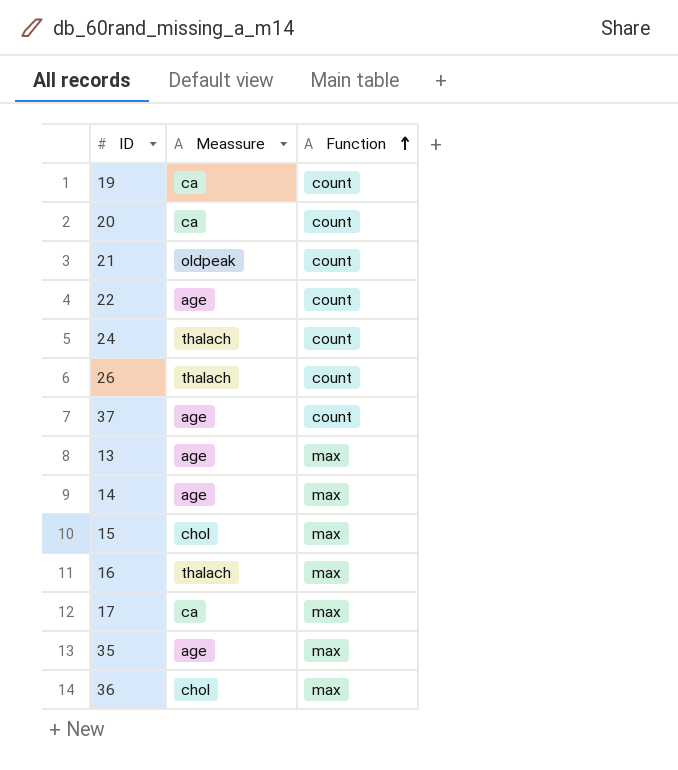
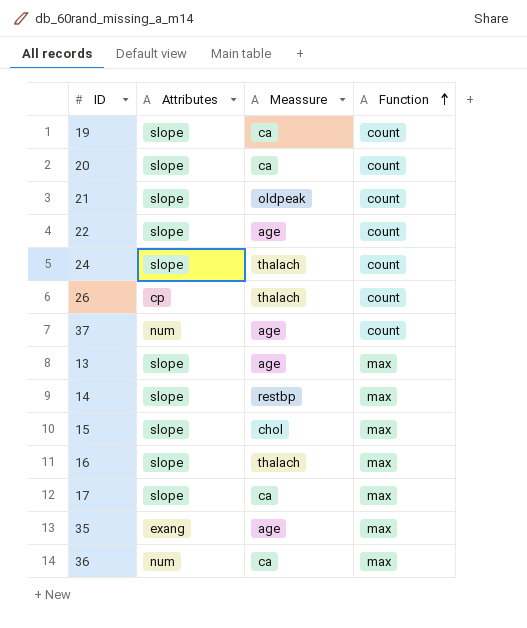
column Attributes | position: none -> 2
14 | Meassure: age -> restbp
36 | Meassure: chol -> ca

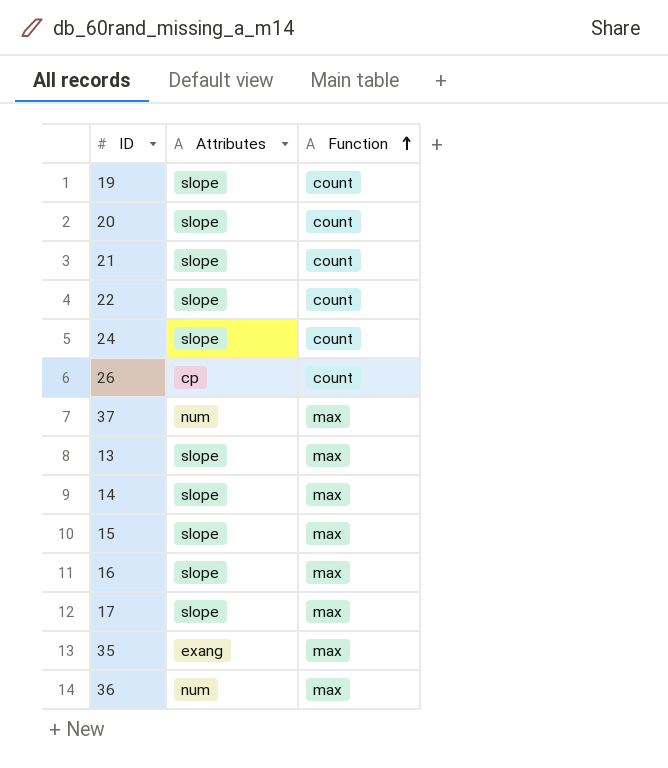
column Meassure | position: 3 -> none
37 | Function: count -> max

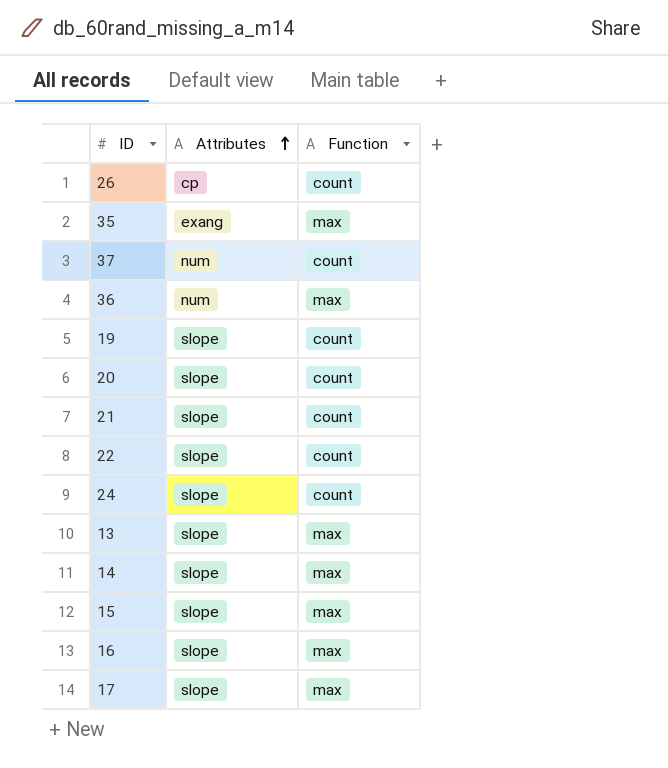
row order: Function ascending -> Attributes ascending
37 | Function: max -> count

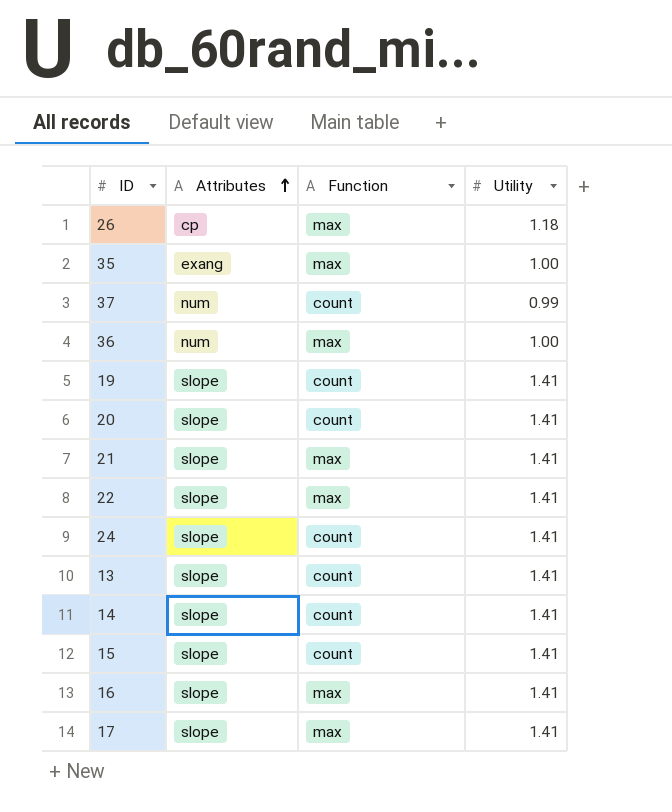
column Utility | position: none -> 4
26 | Function: count -> max
21 | Function: count -> max
22 | Function: count -> max
13 | Function: max -> count
14 | Function: max -> count
15 | Function: max -> count

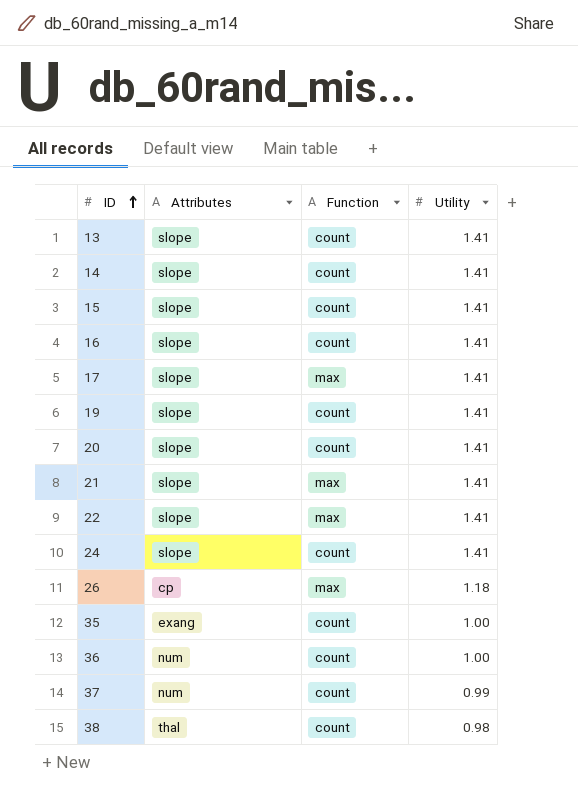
row order: Attributes ascending -> ID ascending
16 | Function: max -> count
35 | Function: max -> count
36 | Function: max -> count
row 38: none -> thal | count | 0.98

